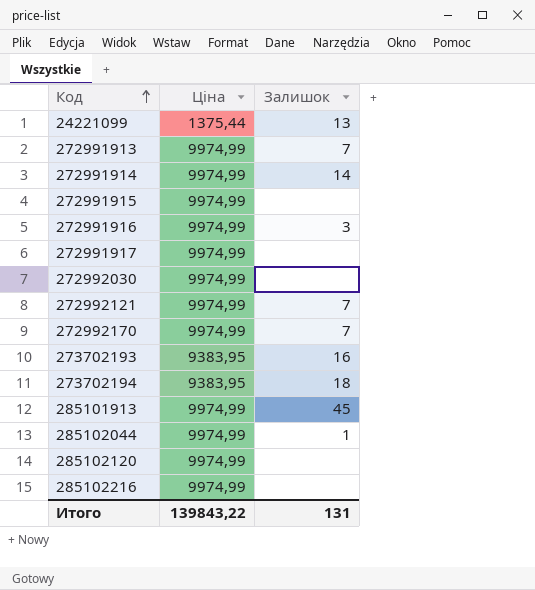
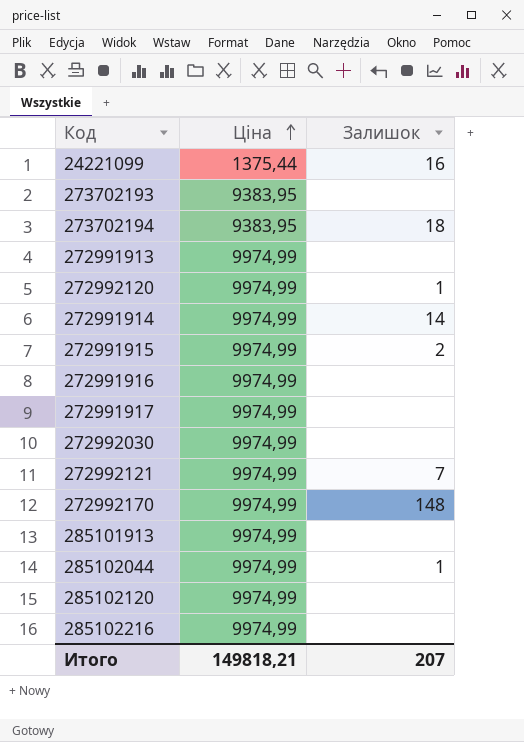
row order: Код ascending -> Ціна ascending
24221099 | Залишок: 13 -> 16
273702193 | Залишок: 16 -> none
272991913 | Залишок: 7 -> none
row 272992120: none -> 9974,99 | 1
272991915 | Залишок: none -> 2
272991916 | Залишок: 3 -> none
272992170 | Залишок: 7 -> 148
285101913 | Залишок: 45 -> none
Итого | Ціна: 139843,22 -> 149818,21
Итого | Залишок: 131 -> 207

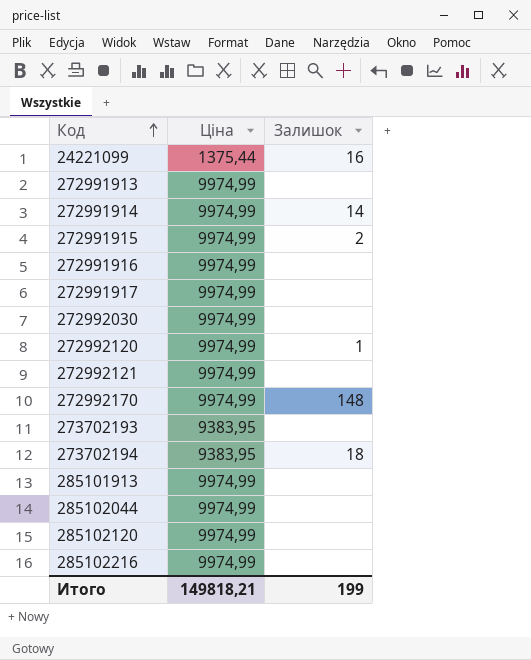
row order: Ціна ascending -> Код ascending
272992121 | Залишок: 7 -> none
285102044 | Залишок: 1 -> none
Итого | Залишок: 207 -> 199

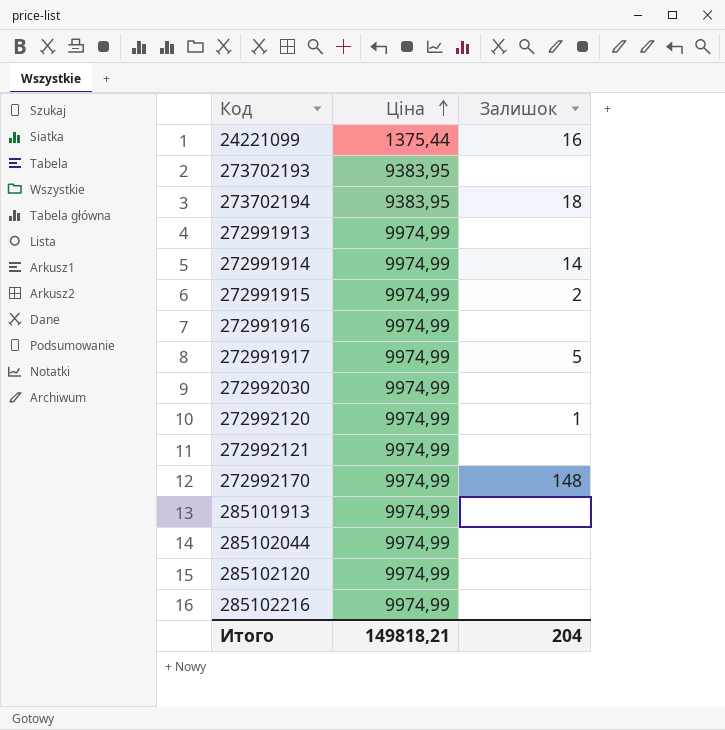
row order: Код ascending -> Ціна ascending
272991917 | Залишок: none -> 5
Итого | Залишок: 199 -> 204

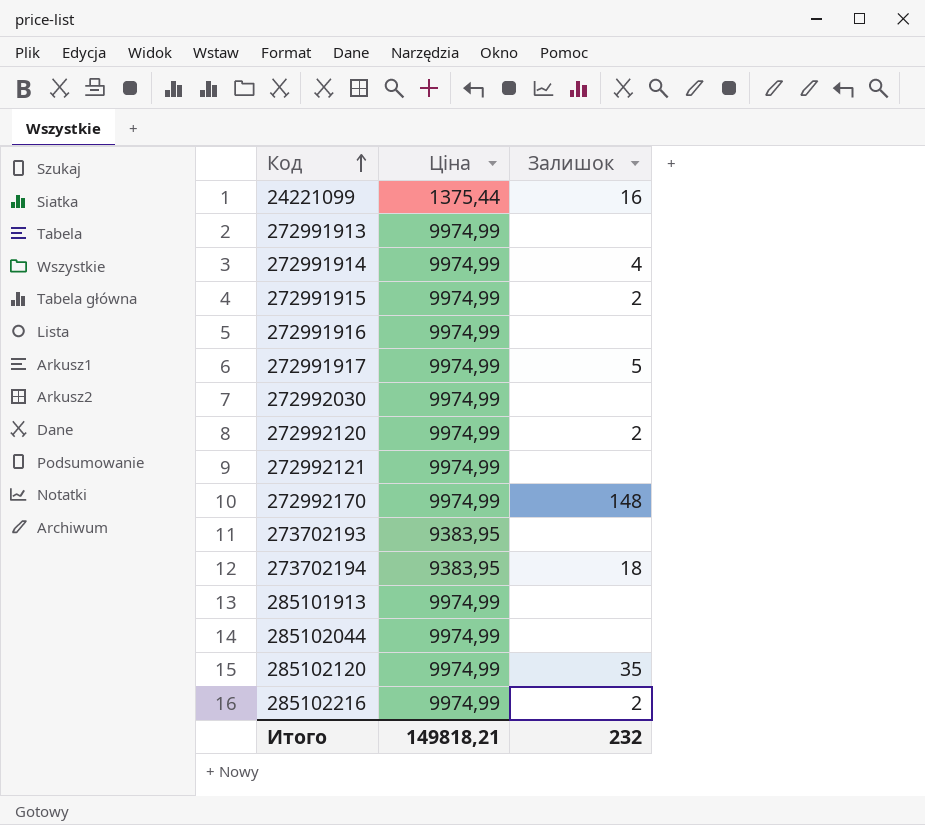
row order: Ціна ascending -> Код ascending
272991914 | Залишок: 14 -> 4
272992120 | Залишок: 1 -> 2
285102120 | Залишок: none -> 35
285102216 | Залишок: none -> 2
Итого | Залишок: 204 -> 232

